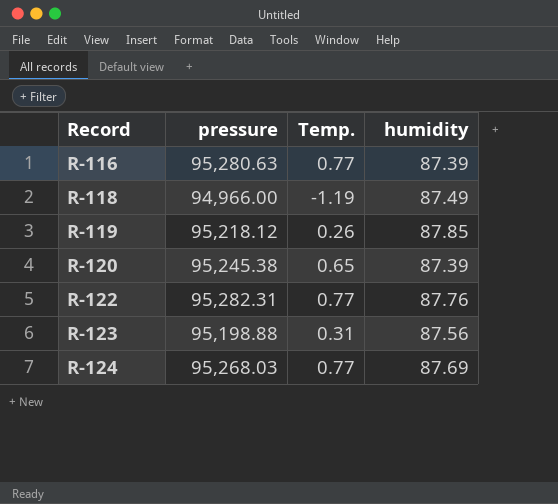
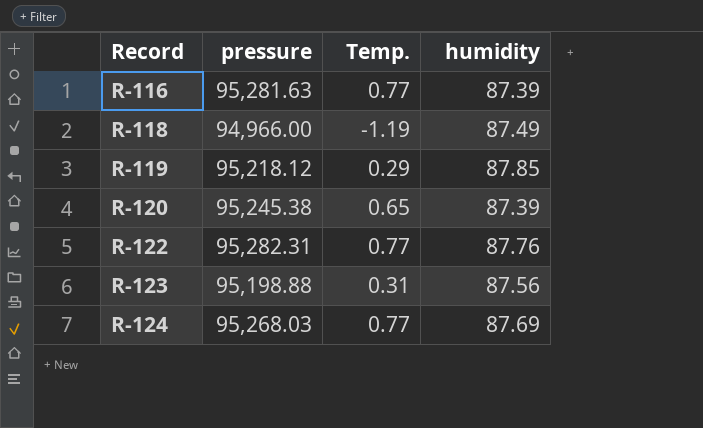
R-116 | pressure: 95,280.63 -> 95,281.63
R-119 | Temp.: 0.26 -> 0.29

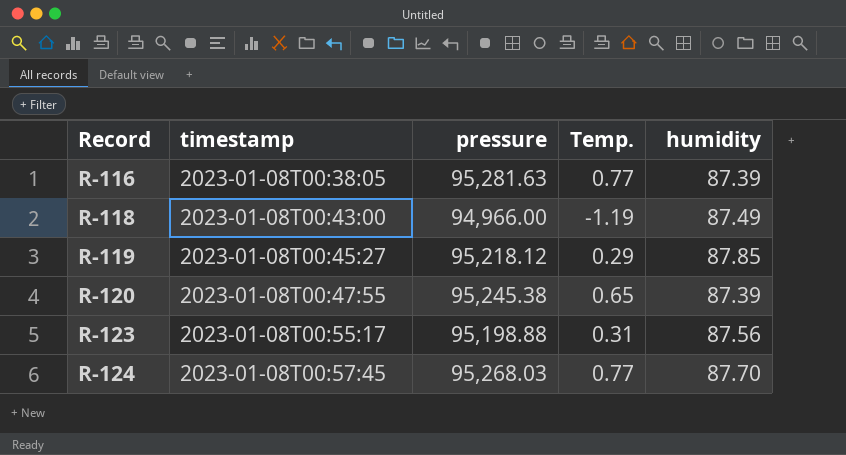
column timestamp | position: none -> 2
row R-122: 95,282.31 | 0.77 | 87.76 -> none
R-124 | humidity: 87.69 -> 87.70

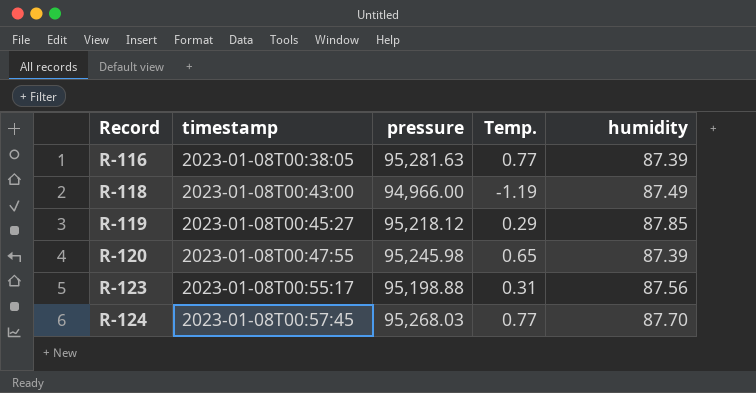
R-120 | pressure: 95,245.38 -> 95,245.98

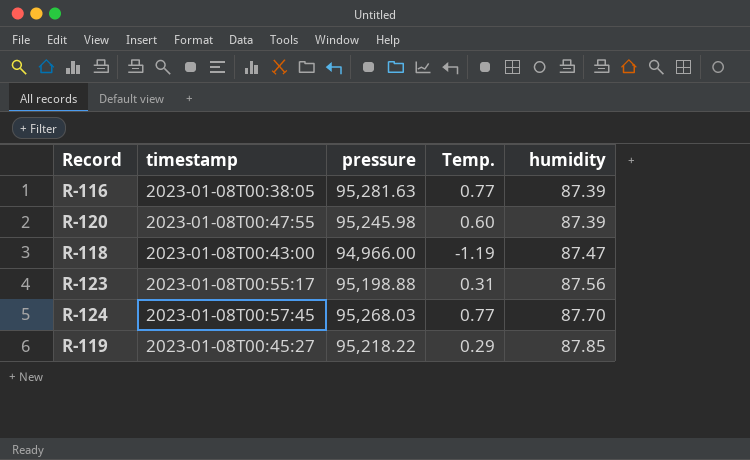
row order: Record ascending -> humidity ascending
R-120 | Temp.: 0.65 -> 0.60
R-118 | humidity: 87.49 -> 87.47
R-119 | pressure: 95,218.12 -> 95,218.22

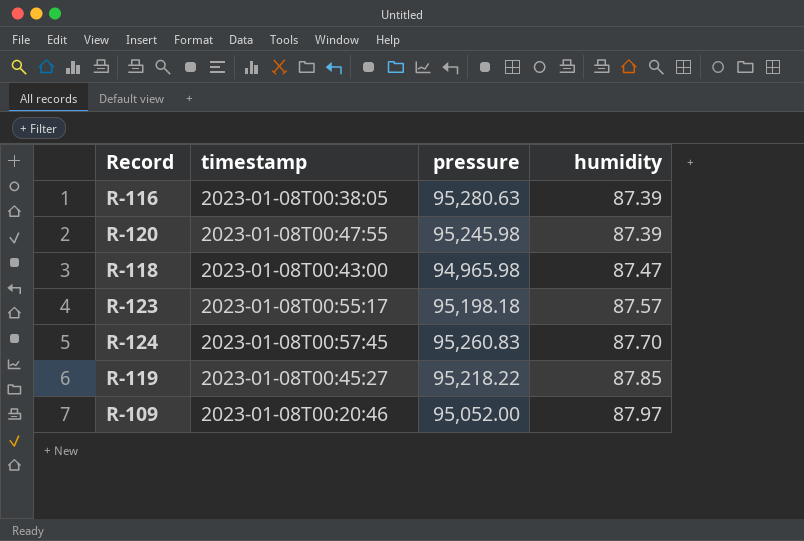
column Temp. | position: 4 -> none
R-116 | pressure: 95,281.63 -> 95,280.63
R-118 | pressure: 94,966.00 -> 94,965.98
R-123 | pressure: 95,198.88 -> 95,198.18
R-123 | humidity: 87.56 -> 87.57
R-124 | pressure: 95,268.03 -> 95,260.83
row R-109: none -> 2023-01-08T00:20:46 | 95,052.00 | 87.97

